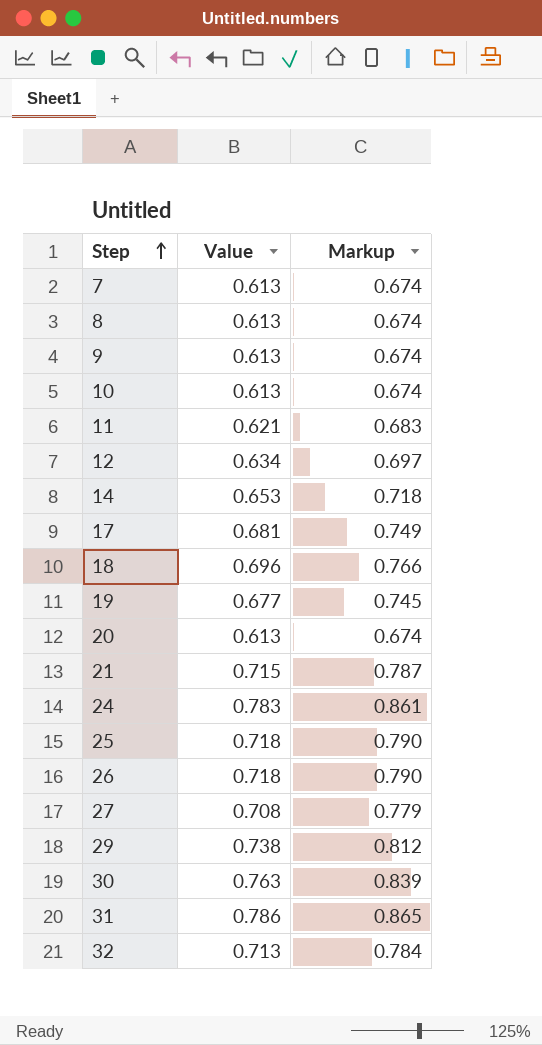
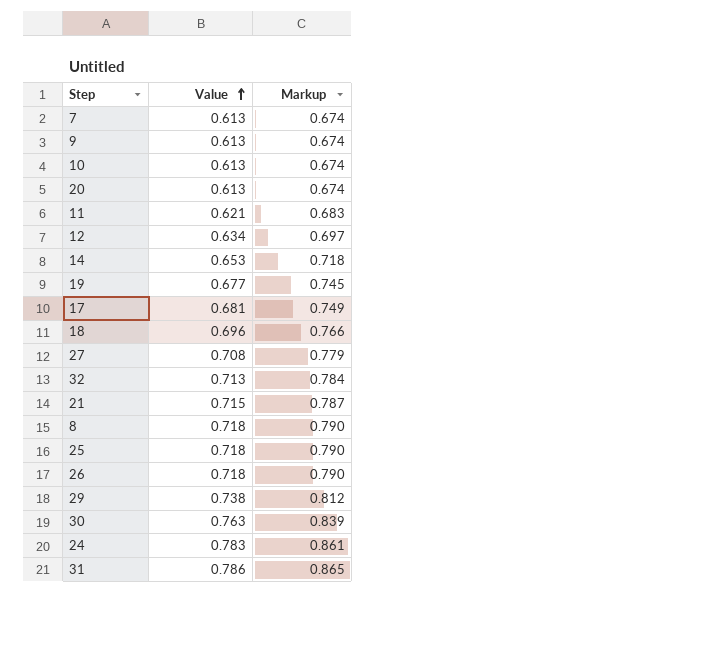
row order: Step ascending -> Value ascending
8 | Value: 0.613 -> 0.718
8 | Markup: 0.674 -> 0.790

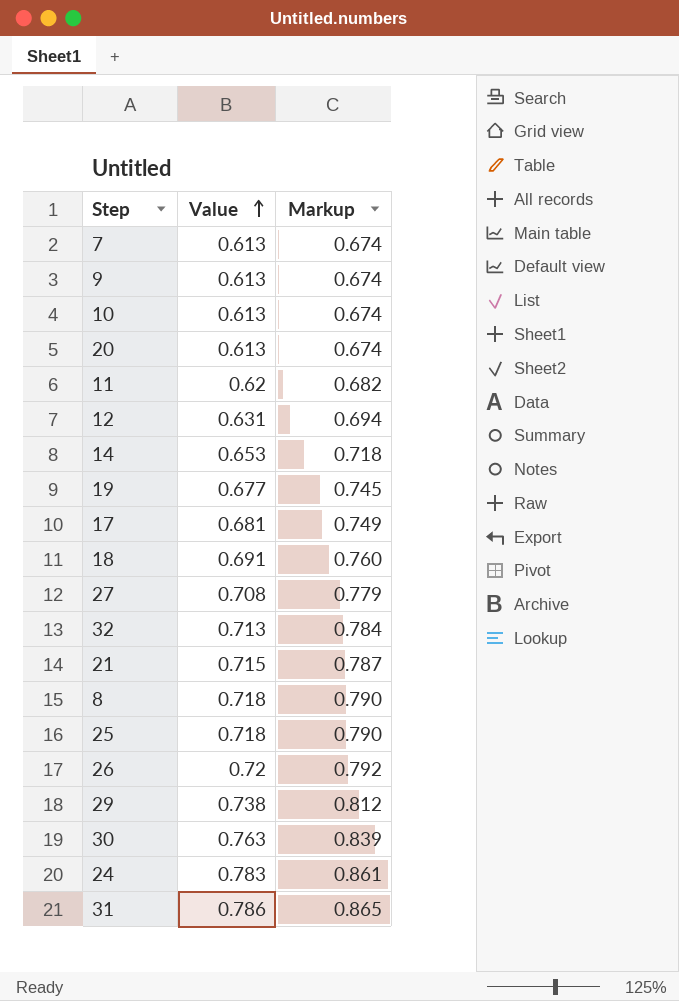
11 | Value: 0.621 -> 0.62
11 | Markup: 0.683 -> 0.682
12 | Value: 0.634 -> 0.631
12 | Markup: 0.697 -> 0.694
18 | Value: 0.696 -> 0.691
18 | Markup: 0.766 -> 0.760
26 | Value: 0.718 -> 0.72
26 | Markup: 0.790 -> 0.792

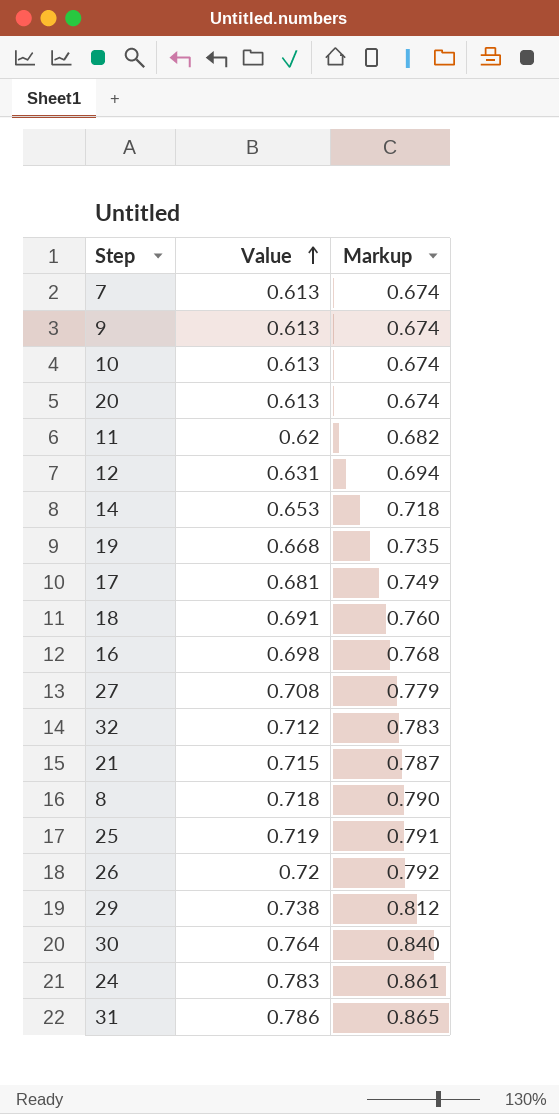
19 | Value: 0.677 -> 0.668
19 | Markup: 0.745 -> 0.735
row 16: none -> 0.698 | 0.768
32 | Value: 0.713 -> 0.712
32 | Markup: 0.784 -> 0.783
25 | Value: 0.718 -> 0.719
25 | Markup: 0.790 -> 0.791
30 | Value: 0.763 -> 0.764
30 | Markup: 0.839 -> 0.840

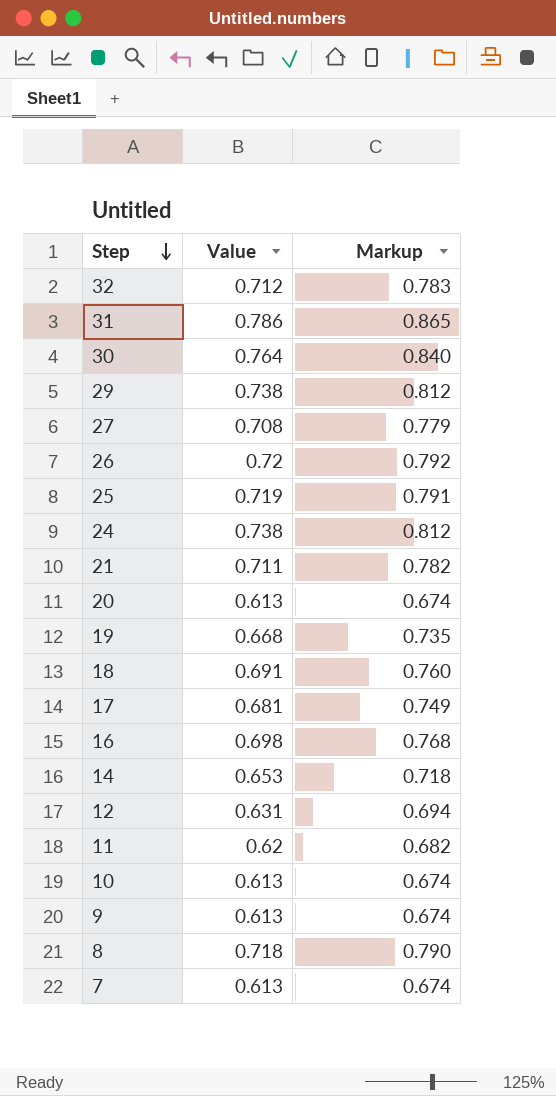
row order: Value ascending -> Step descending
24 | Value: 0.783 -> 0.738
24 | Markup: 0.861 -> 0.812
21 | Value: 0.715 -> 0.711
21 | Markup: 0.787 -> 0.782

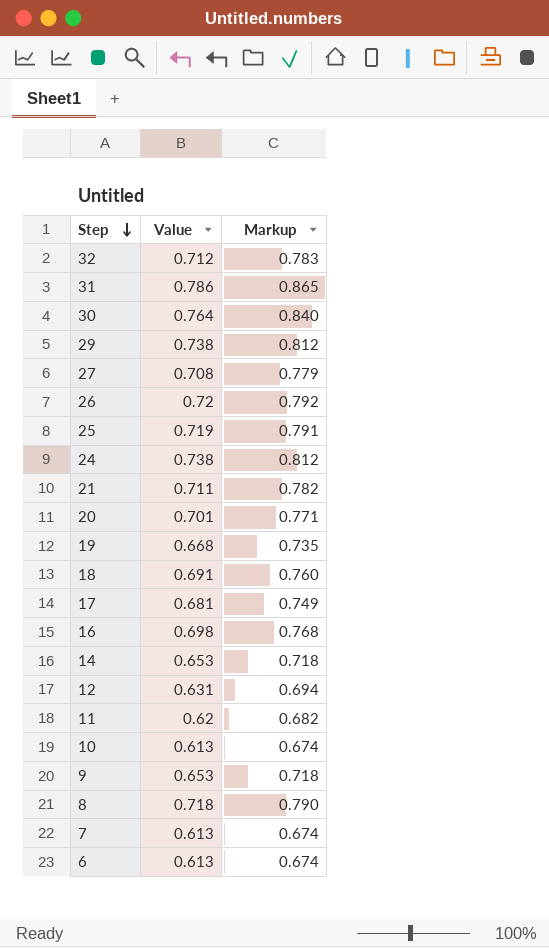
20 | Value: 0.613 -> 0.701
20 | Markup: 0.674 -> 0.771
9 | Value: 0.613 -> 0.653
9 | Markup: 0.674 -> 0.718
row 6: none -> 0.613 | 0.674

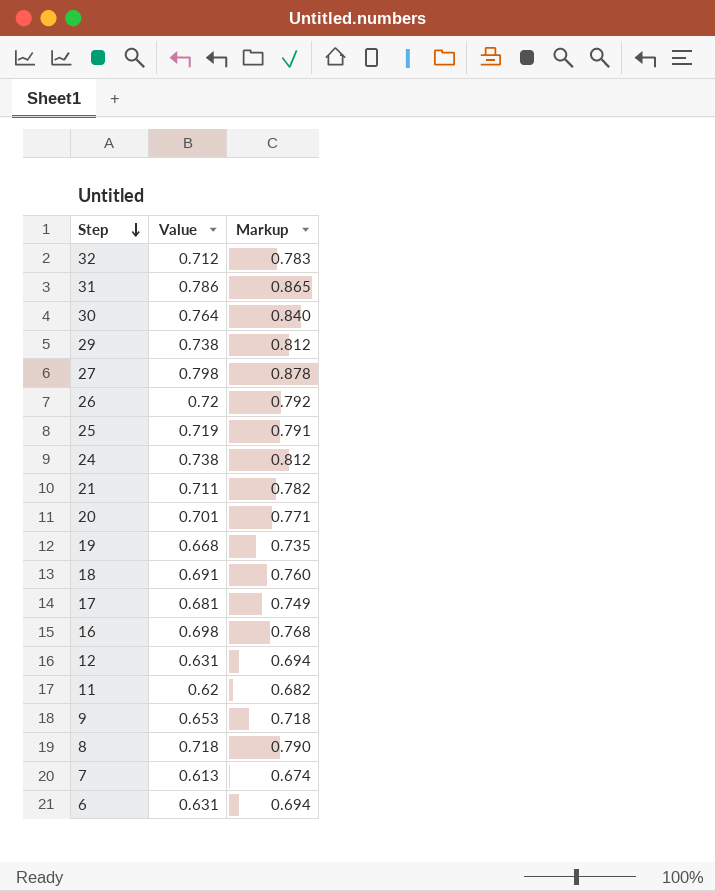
row 14: 0.653 | 0.718 -> none
row 10: 0.613 | 0.674 -> none
27 | Value: 0.708 -> 0.798
27 | Markup: 0.779 -> 0.878
6 | Value: 0.613 -> 0.631
6 | Markup: 0.674 -> 0.694

